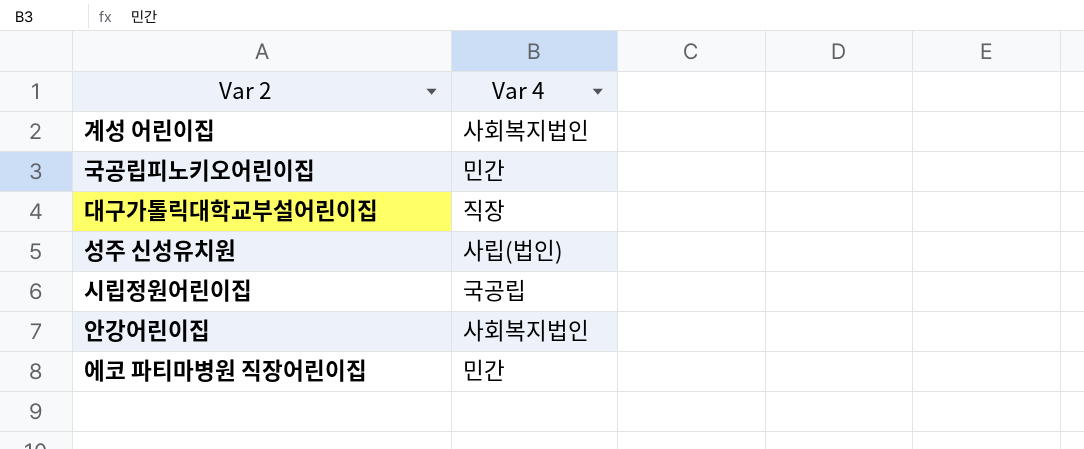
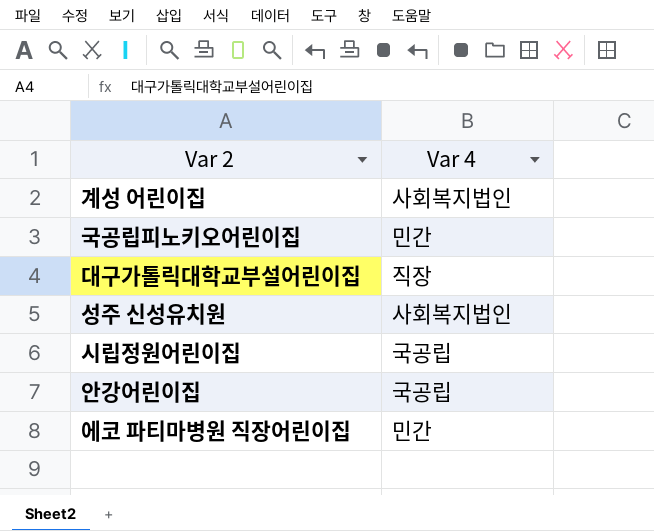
성주 신성유치원 | Var 4: 사립(법인) -> 사회복지법인
안강어린이집 | Var 4: 사회복지법인 -> 국공립

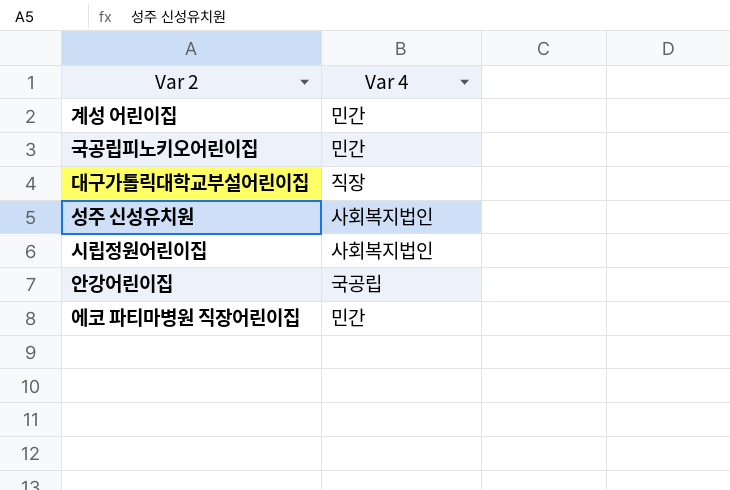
계성 어린이집 | Var 4: 사회복지법인 -> 민간
시립정원어린이집 | Var 4: 국공립 -> 사회복지법인

